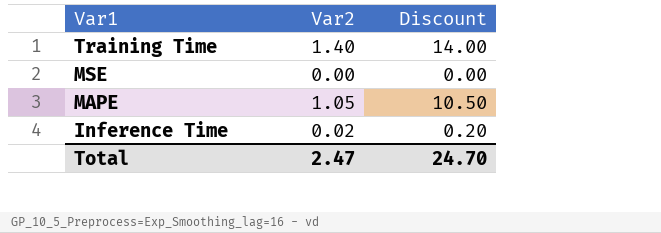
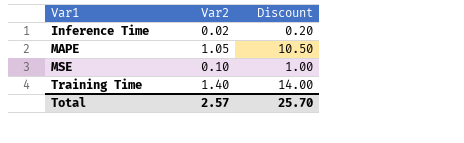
row order: Var1 descending -> Var1 ascending
MSE | Var2: 0.00 -> 0.10
MSE | Discount: 0.00 -> 1.00
Total | Var2: 2.47 -> 2.57
Total | Discount: 24.70 -> 25.70

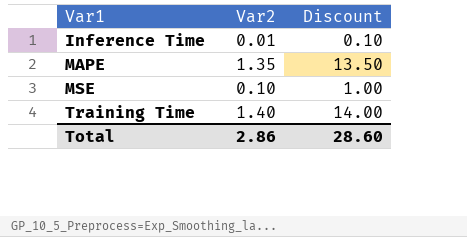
Inference Time | Var2: 0.02 -> 0.01
Inference Time | Discount: 0.20 -> 0.10
MAPE | Var2: 1.05 -> 1.35
MAPE | Discount: 10.50 -> 13.50
Total | Var2: 2.57 -> 2.86
Total | Discount: 25.70 -> 28.60

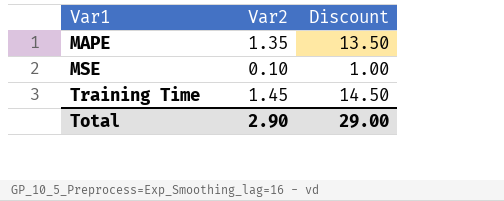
row Inference Time: 0.01 | 0.10 -> none
Training Time | Var2: 1.40 -> 1.45
Training Time | Discount: 14.00 -> 14.50
Total | Var2: 2.86 -> 2.90
Total | Discount: 28.60 -> 29.00

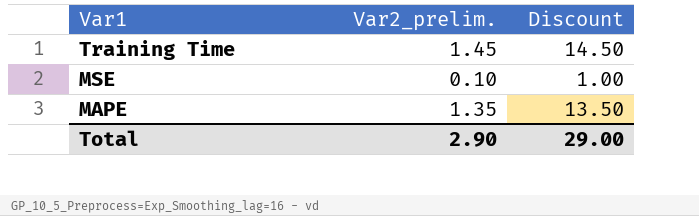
row order: Var1 ascending -> Var1 descending
column name: Var2 -> Var2_prelim.

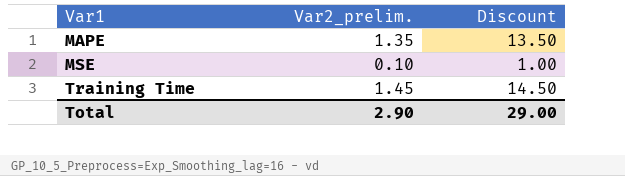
row order: Var1 descending -> Var1 ascending

